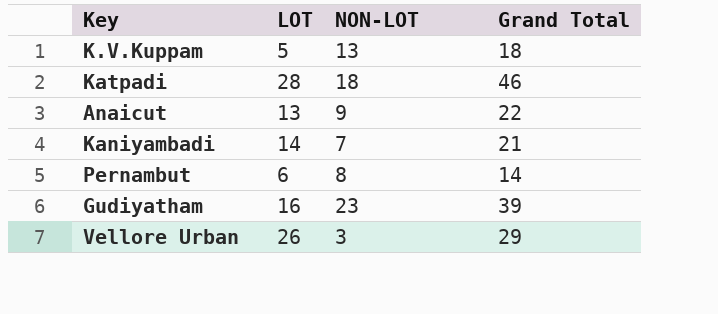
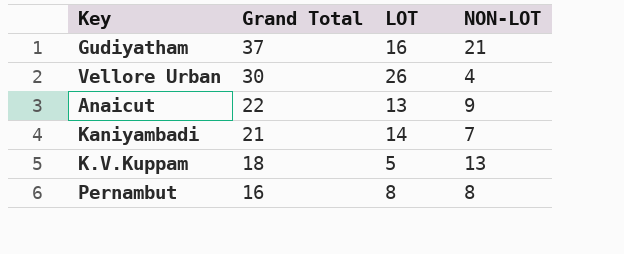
row order: none -> Grand Total descending
column Grand Total | position: 4 -> 2
row Katpadi: 28 | 18 | 46 -> none
Gudiyatham | Grand Total: 39 -> 37
Gudiyatham | NON-LOT: 23 -> 21
Vellore Urban | Grand Total: 29 -> 30
Vellore Urban | NON-LOT: 3 -> 4
Pernambut | Grand Total: 14 -> 16
Pernambut | LOT: 6 -> 8

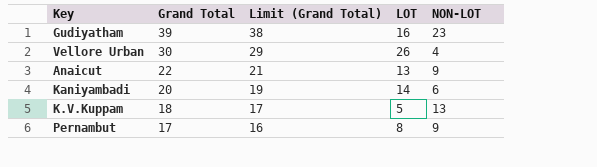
column Limit (Grand Total) | formula: none -> [Grand Total] - 1
Gudiyatham | Grand Total: 37 -> 39
Gudiyatham | NON-LOT: 21 -> 23
Kaniyambadi | Grand Total: 21 -> 20
Kaniyambadi | NON-LOT: 7 -> 6
Pernambut | Grand Total: 16 -> 17
Pernambut | NON-LOT: 8 -> 9

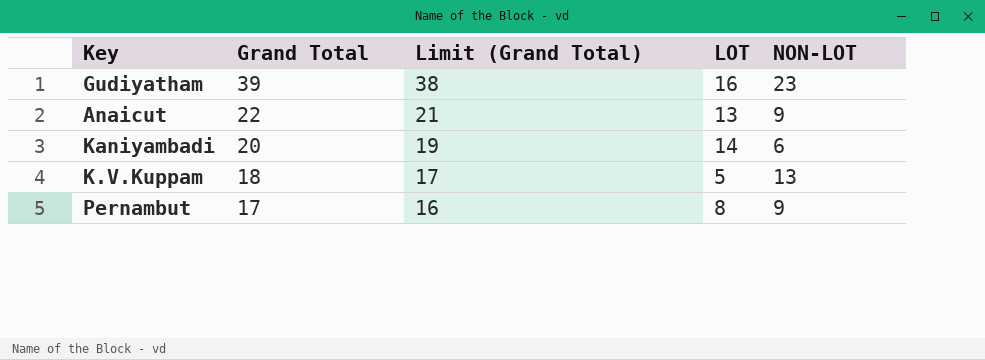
row Vellore Urban: 30 | 29 | 26 | 4 -> none

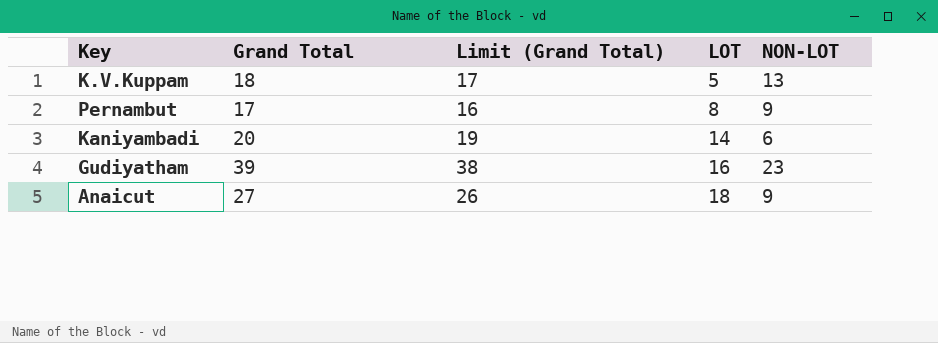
row order: Grand Total descending -> LOT ascending
Anaicut | Grand Total: 22 -> 27
Anaicut | Limit (Grand Total): 21 -> 26
Anaicut | LOT: 13 -> 18

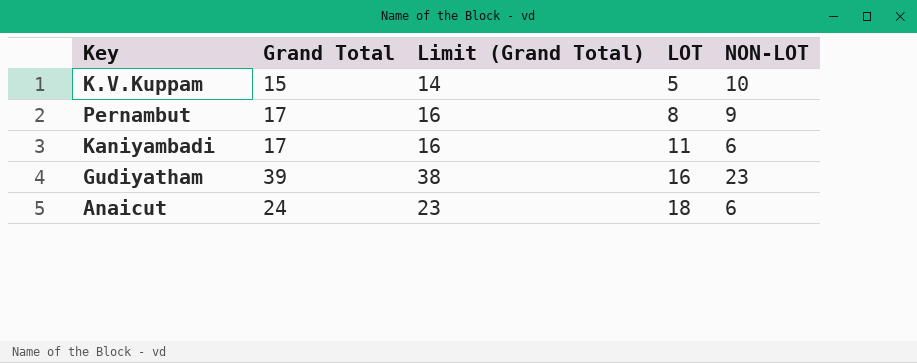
K.V.Kuppam | Grand Total: 18 -> 15
K.V.Kuppam | Limit (Grand Total): 17 -> 14
K.V.Kuppam | NON-LOT: 13 -> 10
Kaniyambadi | Grand Total: 20 -> 17
Kaniyambadi | Limit (Grand Total): 19 -> 16
Kaniyambadi | LOT: 14 -> 11
Anaicut | Grand Total: 27 -> 24
Anaicut | Limit (Grand Total): 26 -> 23
Anaicut | NON-LOT: 9 -> 6

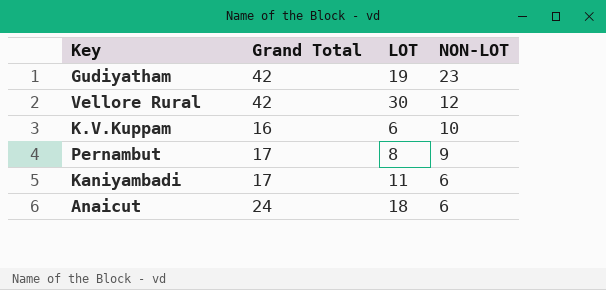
row order: LOT ascending -> NON-LOT descending
column Limit (Grand Total) | formula: [Grand Total] - 1 -> none
Gudiyatham | Grand Total: 39 -> 42
Gudiyatham | LOT: 16 -> 19
row Vellore Rural: none -> 42 | 30 | 12
K.V.Kuppam | Grand Total: 15 -> 16
K.V.Kuppam | LOT: 5 -> 6

